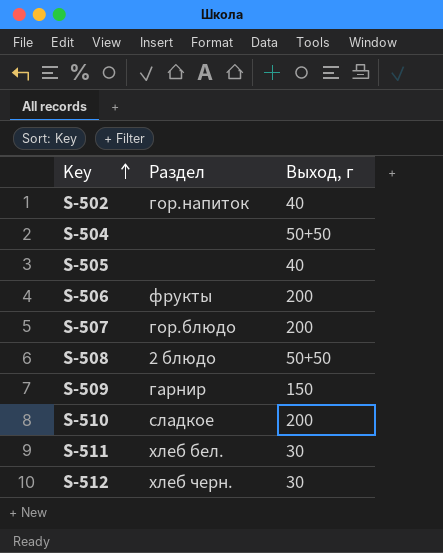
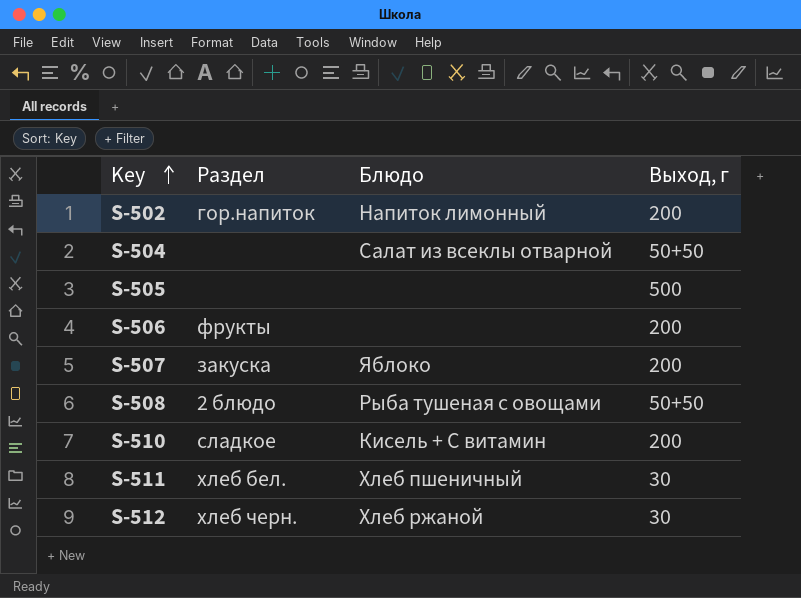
column Блюдо | position: none -> 3
row S-509: гарнир | 150 -> none
S-502 | Выход, г: 40 -> 200
S-505 | Выход, г: 40 -> 500
S-507 | Раздел: гор.блюдо -> закуска

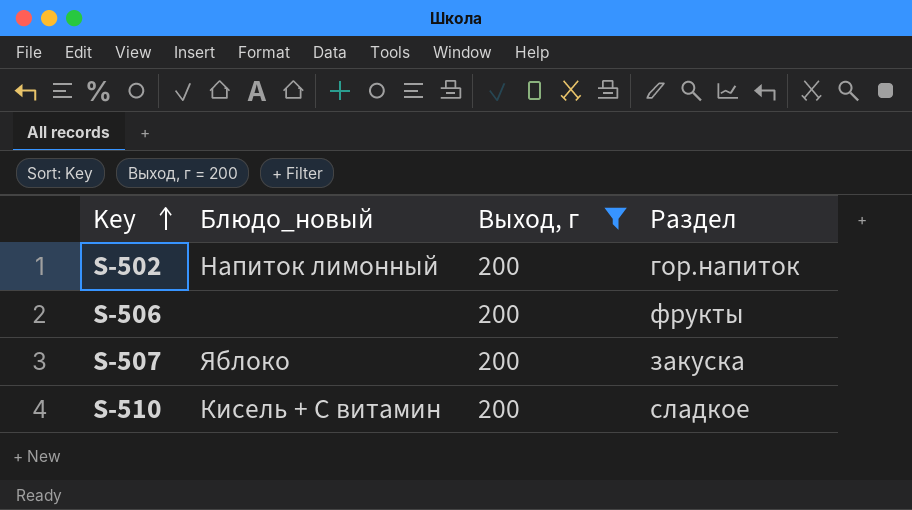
filter: none -> Выход, г = 200
column name: Блюдо -> Блюдо_новый
column Раздел | position: 2 -> 4

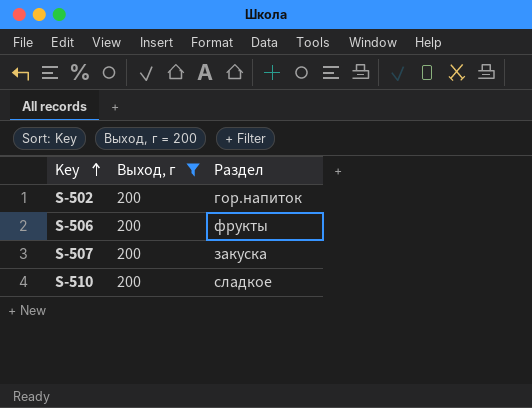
column Блюдо_новый | position: 2 -> none

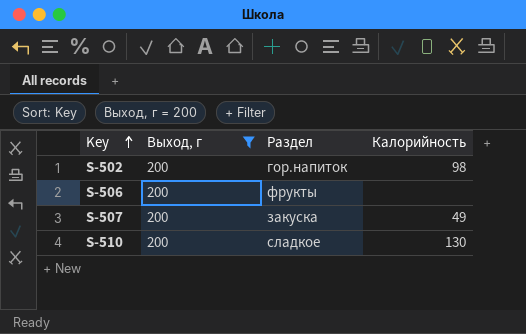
column Калорийность | position: none -> 4

